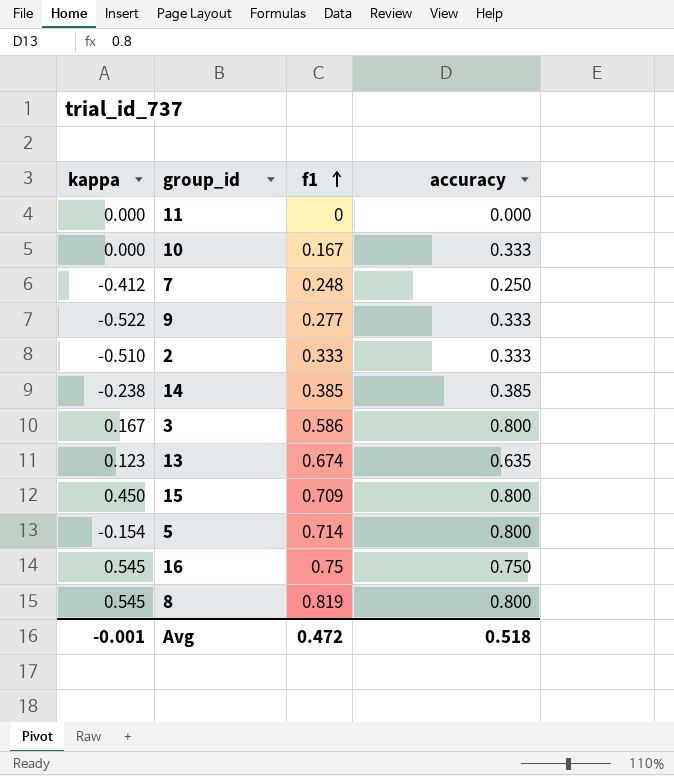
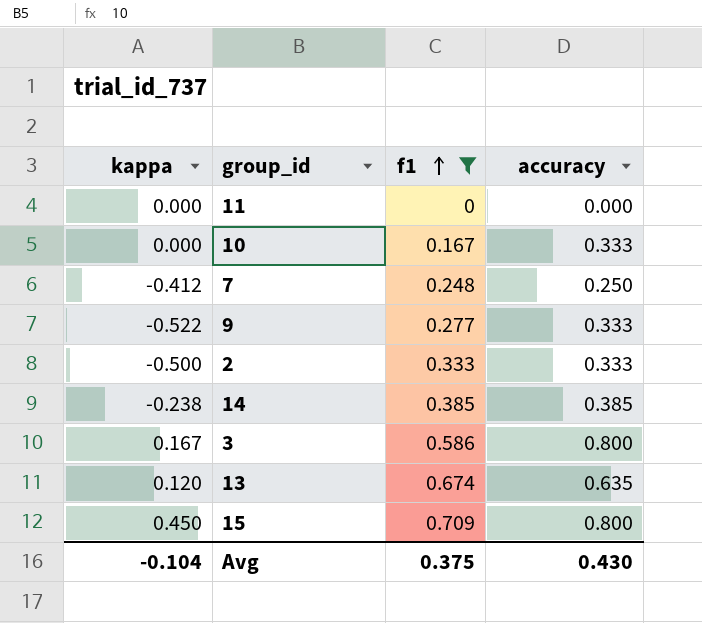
filter: none -> f1 <= 0.709
2 | kappa: -0.510 -> -0.500
13 | kappa: 0.123 -> 0.120
Avg | kappa: -0.001 -> -0.104
Avg | f1: 0.472 -> 0.375
Avg | accuracy: 0.518 -> 0.430

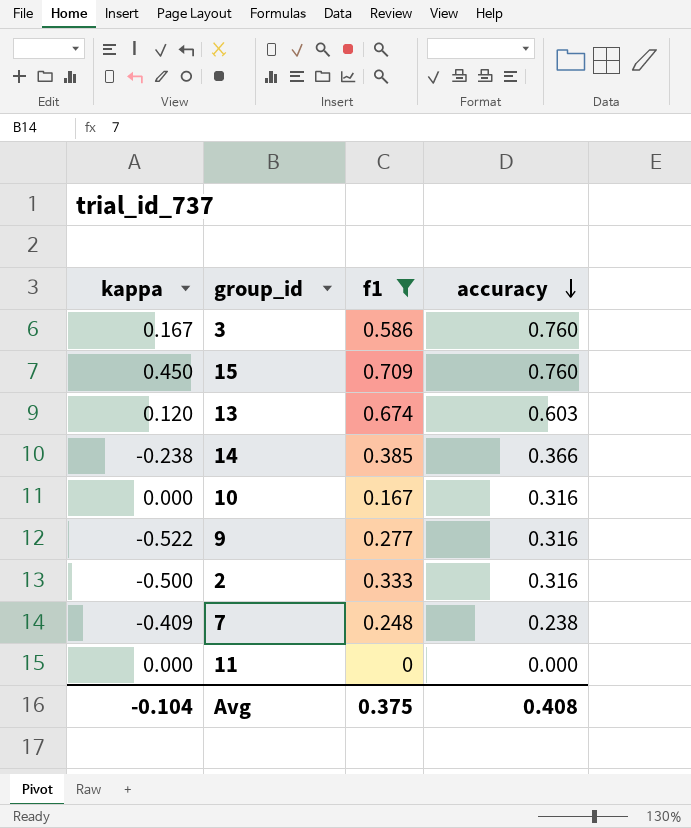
row order: f1 ascending -> accuracy descending
3 | accuracy: 0.800 -> 0.760
15 | accuracy: 0.800 -> 0.760
13 | accuracy: 0.635 -> 0.603
14 | accuracy: 0.385 -> 0.366
10 | accuracy: 0.333 -> 0.316
9 | accuracy: 0.333 -> 0.316
2 | accuracy: 0.333 -> 0.316
7 | kappa: -0.412 -> -0.409
7 | accuracy: 0.250 -> 0.238
Avg | accuracy: 0.430 -> 0.408

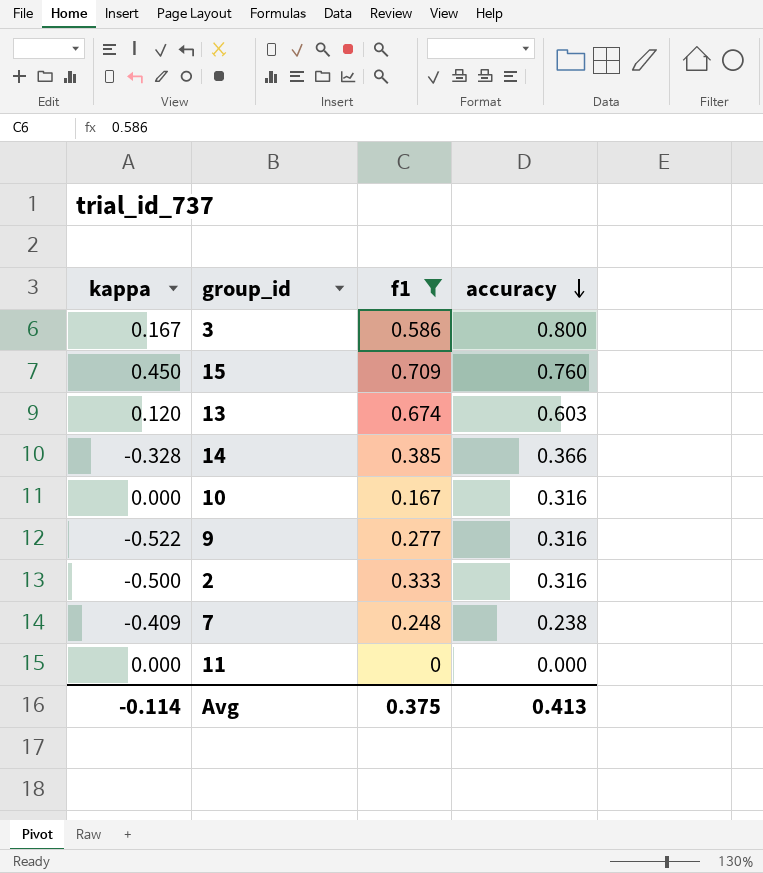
3 | accuracy: 0.760 -> 0.800
14 | kappa: -0.238 -> -0.328
Avg | kappa: -0.104 -> -0.114
Avg | accuracy: 0.408 -> 0.413

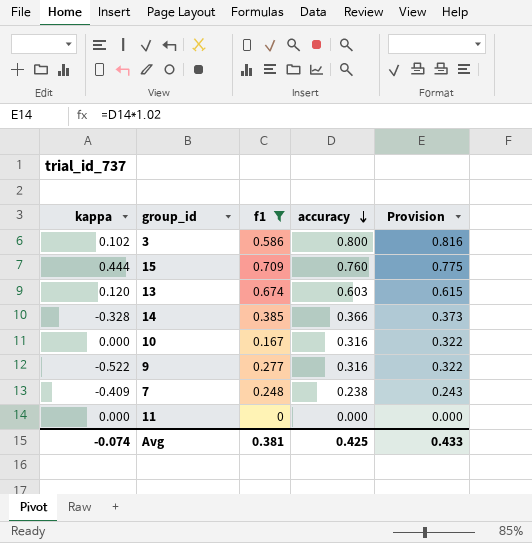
column Provision | formula: none -> [accuracy] * 1.02
row 2: -0.500 | 0.333 | 0.316 -> none
3 | kappa: 0.167 -> 0.102
15 | kappa: 0.450 -> 0.444
Avg | kappa: -0.114 -> -0.074
Avg | f1: 0.375 -> 0.381
Avg | accuracy: 0.413 -> 0.425

